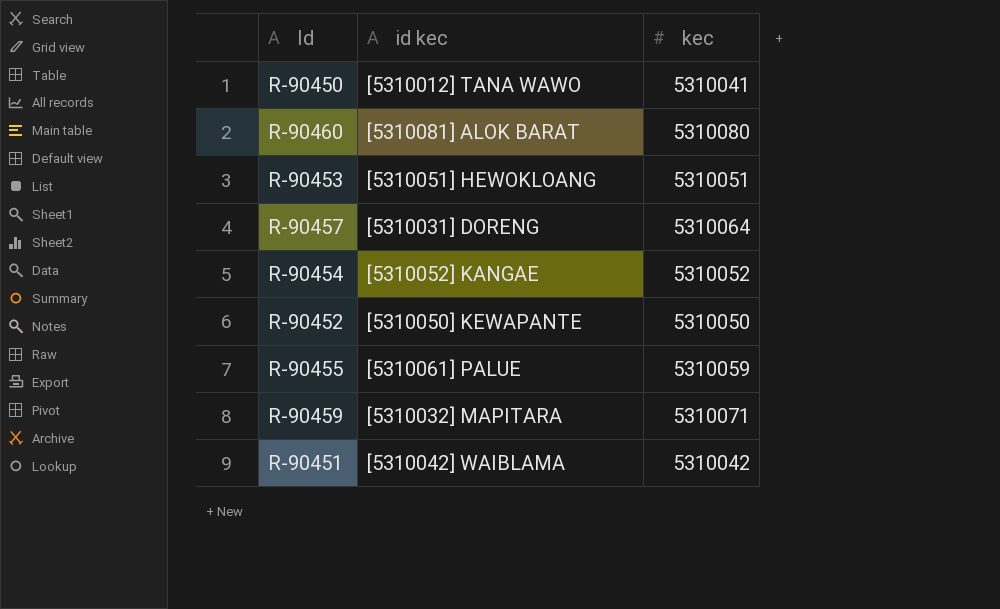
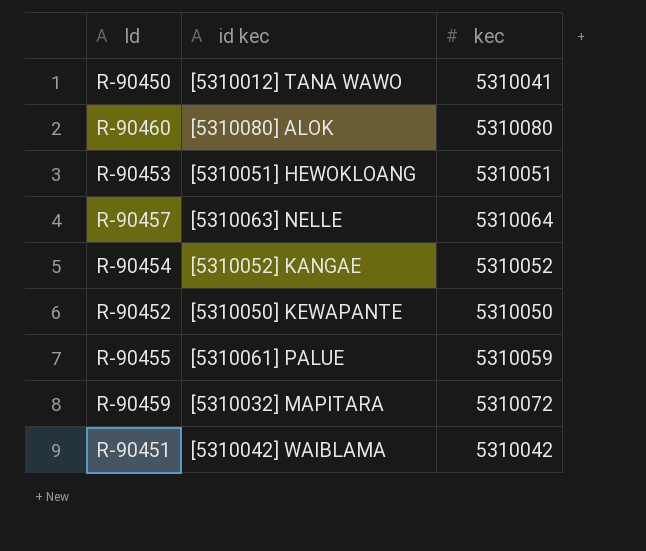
R-90460 | id kec: [5310081] ALOK BARAT -> [5310080] ALOK
R-90457 | id kec: [5310031] DORENG -> [5310063] NELLE
R-90459 | kec: 5310071 -> 5310072

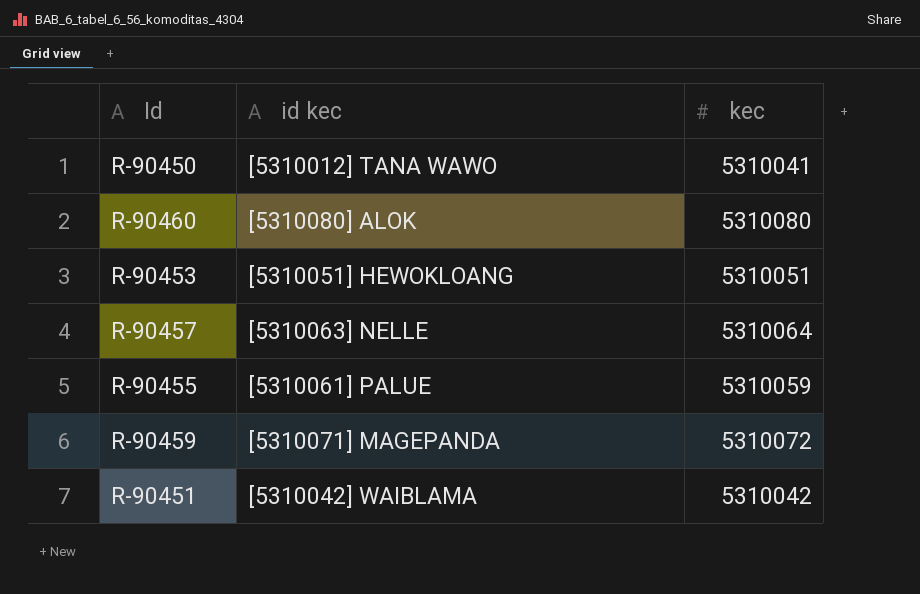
row R-90454: [5310052] KANGAE | 5310052 -> none
row R-90452: [5310050] KEWAPANTE | 5310050 -> none
R-90459 | id kec: [5310032] MAPITARA -> [5310071] MAGEPANDA

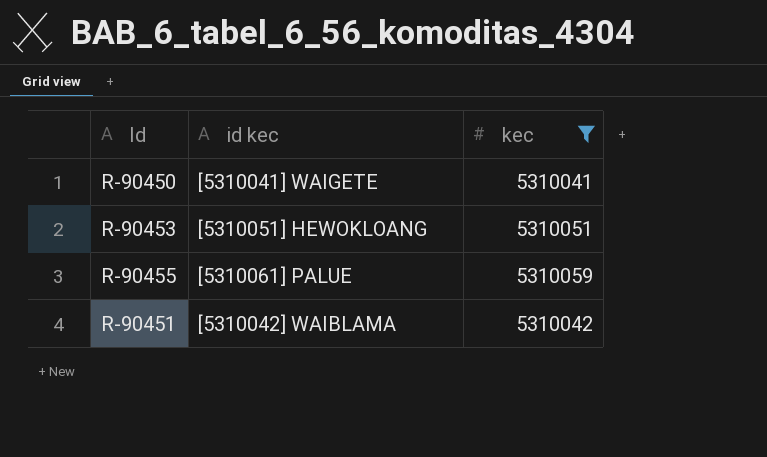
filter: none -> kec <= 5310059
R-90450 | id kec: [5310012] TANA WAWO -> [5310041] WAIGETE

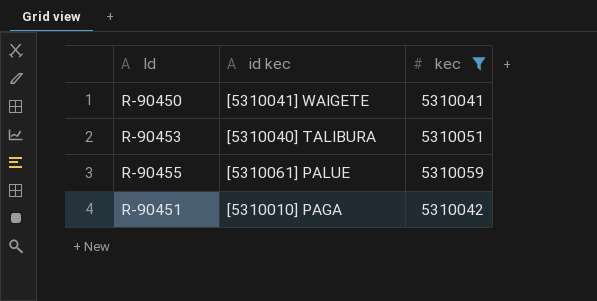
R-90453 | id kec: [5310051] HEWOKLOANG -> [5310040] TALIBURA
R-90451 | id kec: [5310042] WAIBLAMA -> [5310010] PAGA

